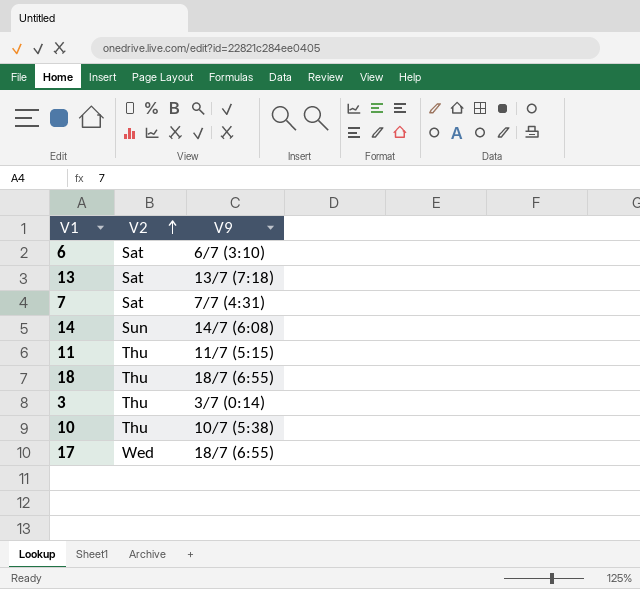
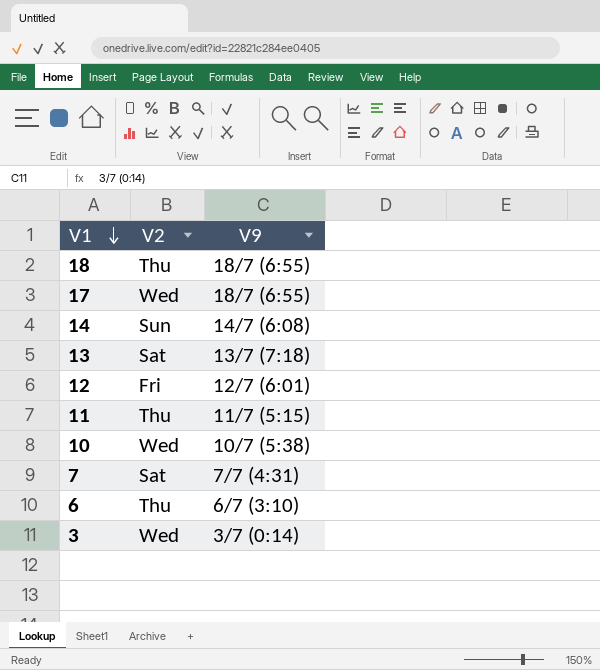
row order: V2 ascending -> V1 descending
row 12: none -> Fri | 12/7 (6:01)
10 | V2: Thu -> Wed
6 | V2: Sat -> Thu
3 | V2: Thu -> Wed

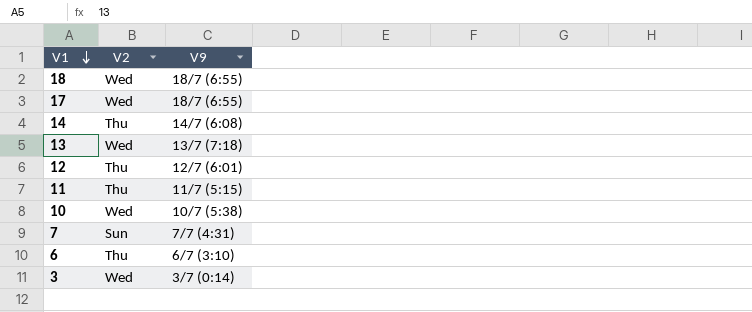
18 | V2: Thu -> Wed
14 | V2: Sun -> Thu
13 | V2: Sat -> Wed
12 | V2: Fri -> Thu
7 | V2: Sat -> Sun

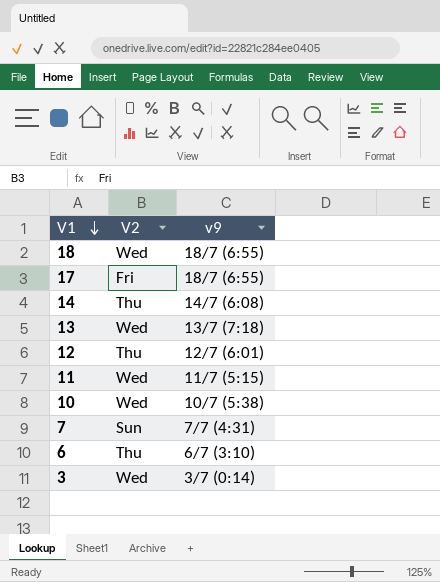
column name: V9 -> v9
17 | V2: Wed -> Fri
11 | V2: Thu -> Wed

